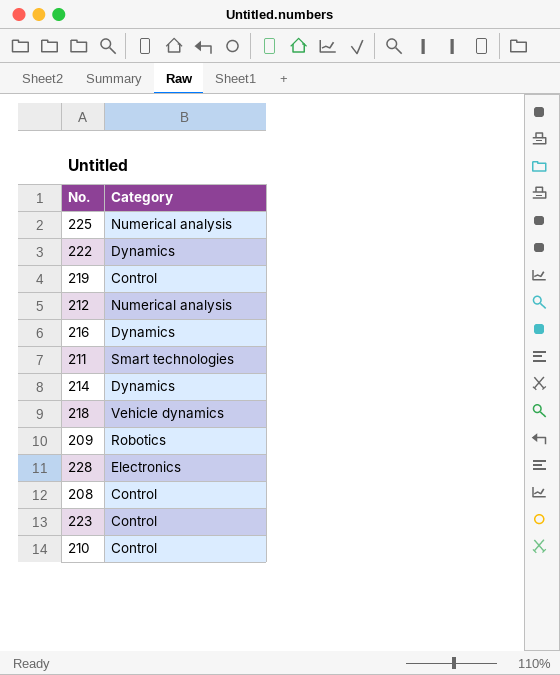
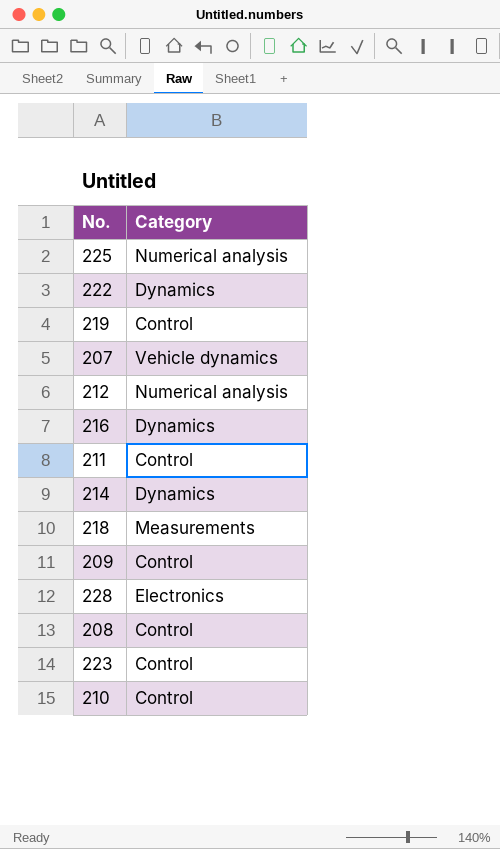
row 207: none -> Vehicle dynamics
211 | Category: Smart technologies -> Control
218 | Category: Vehicle dynamics -> Measurements
209 | Category: Robotics -> Control

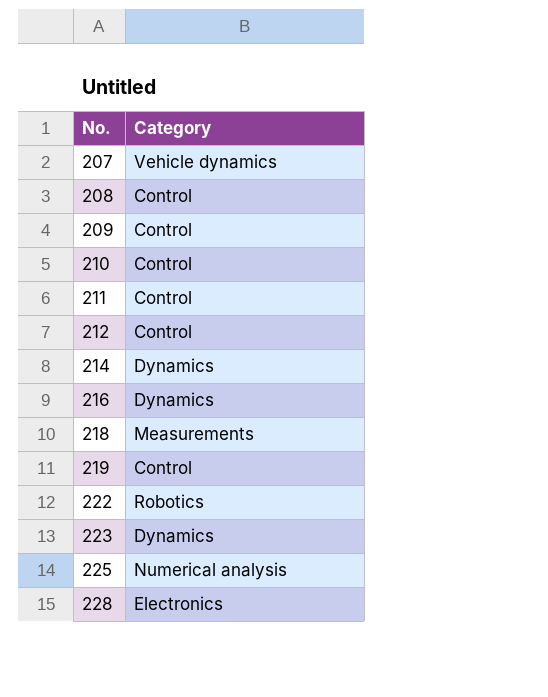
row order: none -> No. ascending
212 | Category: Numerical analysis -> Control
222 | Category: Dynamics -> Robotics
223 | Category: Control -> Dynamics

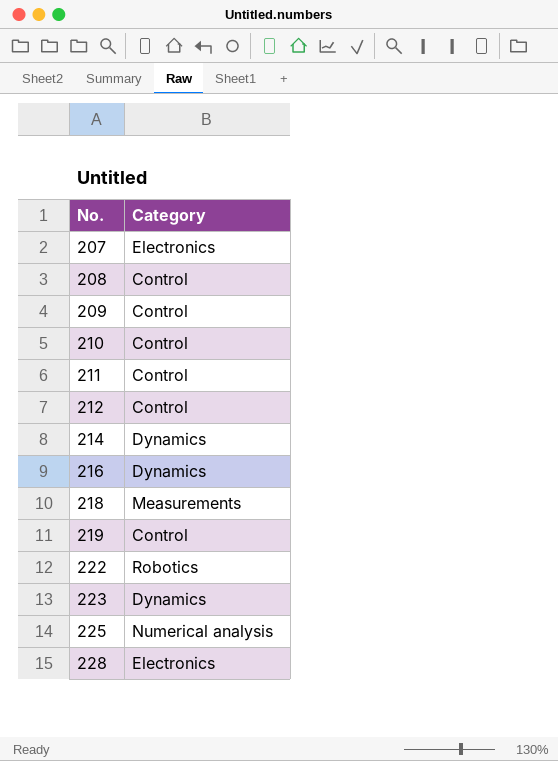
207 | Category: Vehicle dynamics -> Electronics

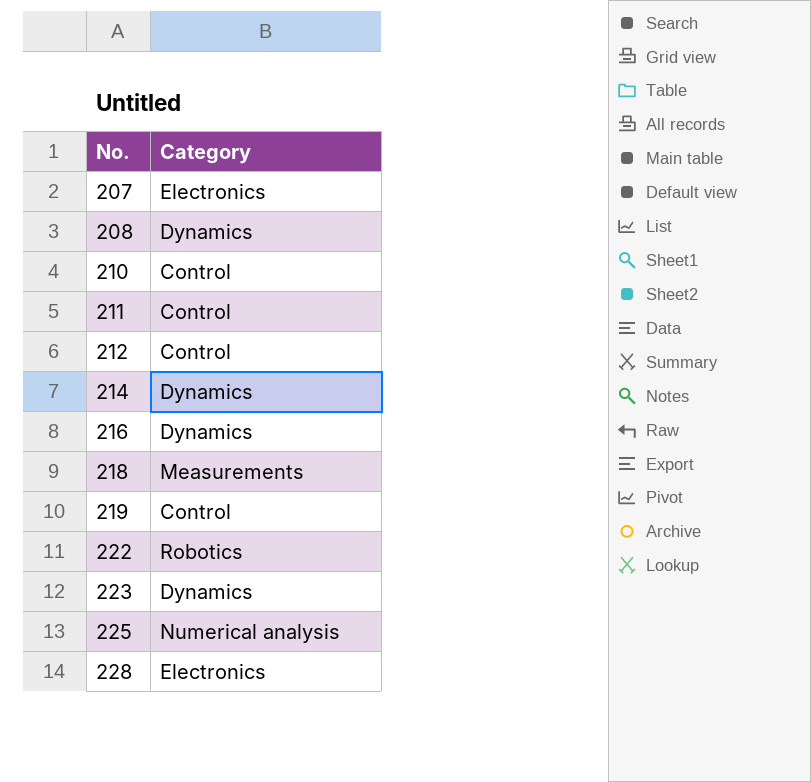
row 209: Control -> none
208 | Category: Control -> Dynamics

